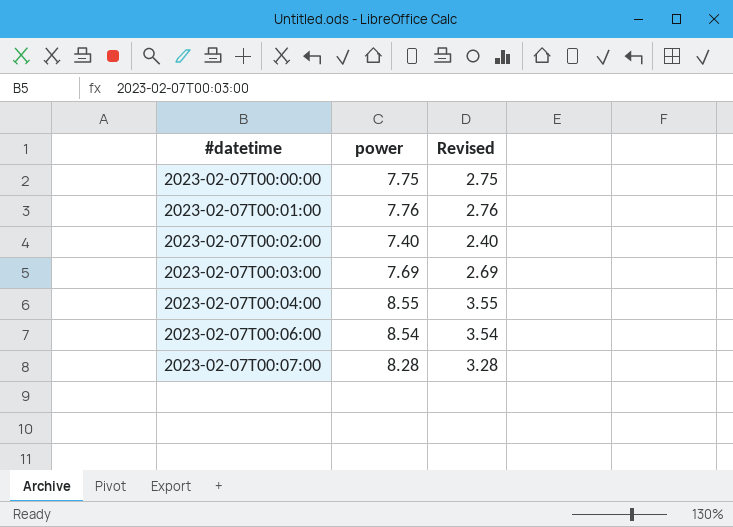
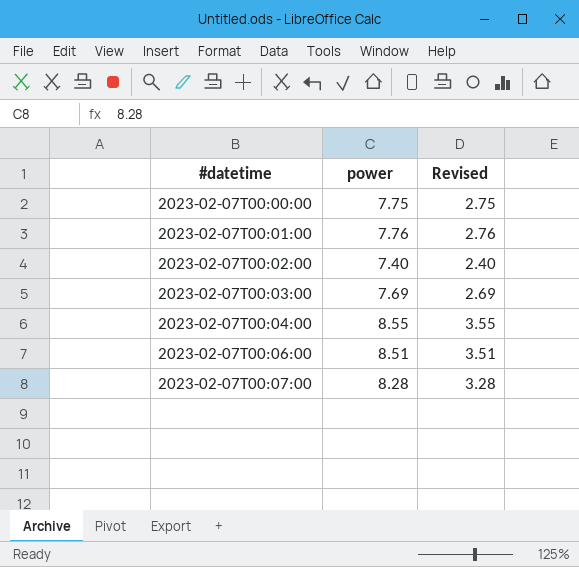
2023-02-07T00:06:00 | power: 8.54 -> 8.51
2023-02-07T00:06:00 | Revised: 3.54 -> 3.51

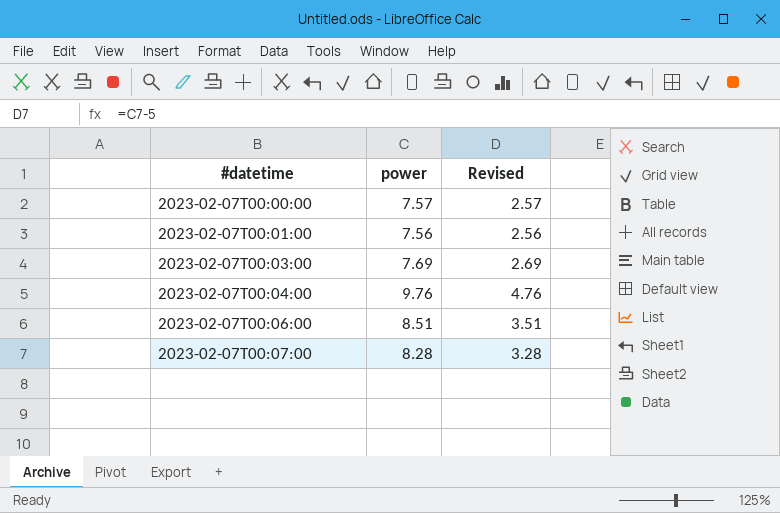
row 2023-02-07T00:02:00: 7.40 | 2.40 -> none
2023-02-07T00:00:00 | power: 7.75 -> 7.57
2023-02-07T00:00:00 | Revised: 2.75 -> 2.57
2023-02-07T00:01:00 | power: 7.76 -> 7.56
2023-02-07T00:01:00 | Revised: 2.76 -> 2.56
2023-02-07T00:04:00 | power: 8.55 -> 9.76
2023-02-07T00:04:00 | Revised: 3.55 -> 4.76

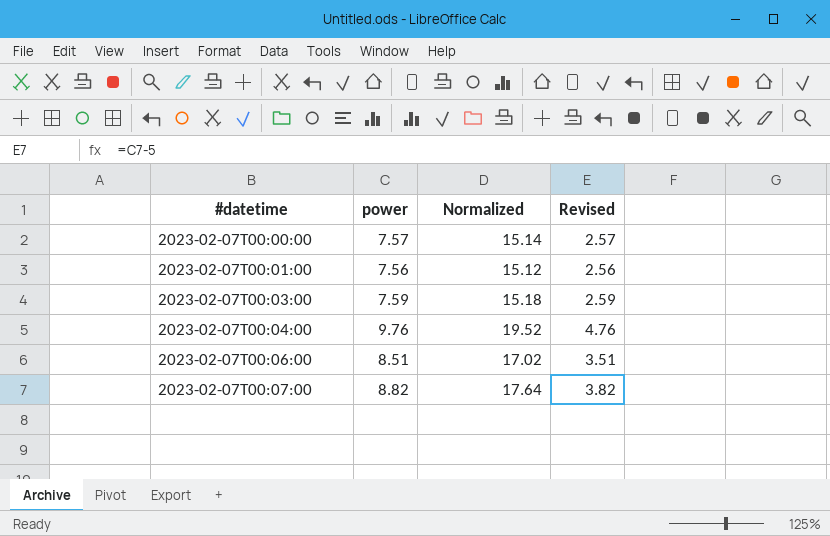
column Normalized | formula: none -> [power] * 2
2023-02-07T00:03:00 | power: 7.69 -> 7.59
2023-02-07T00:03:00 | Revised: 2.69 -> 2.59
2023-02-07T00:07:00 | power: 8.28 -> 8.82
2023-02-07T00:07:00 | Revised: 3.28 -> 3.82

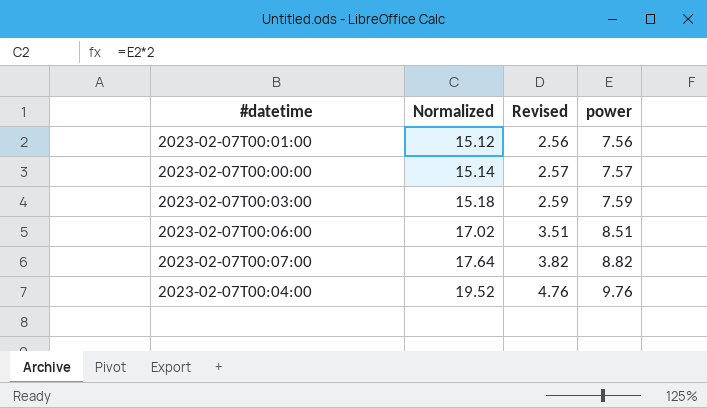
row order: #datetime ascending -> Normalized ascending
column power | position: 2 -> 4

